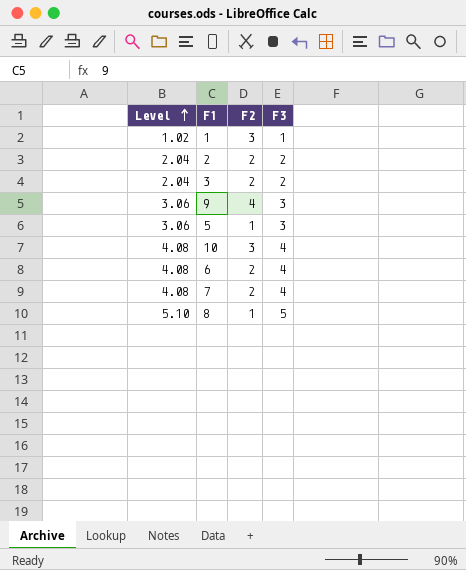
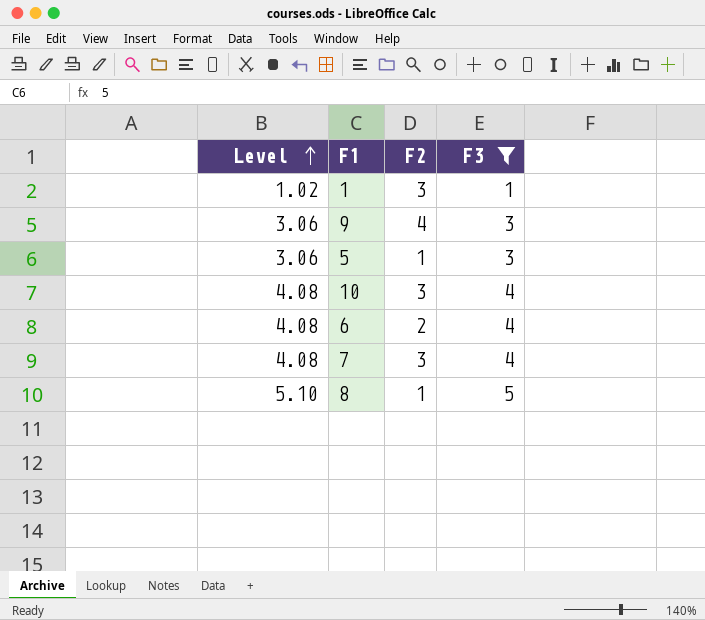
filter: none -> F3 != 2
7 | F2: 2 -> 3

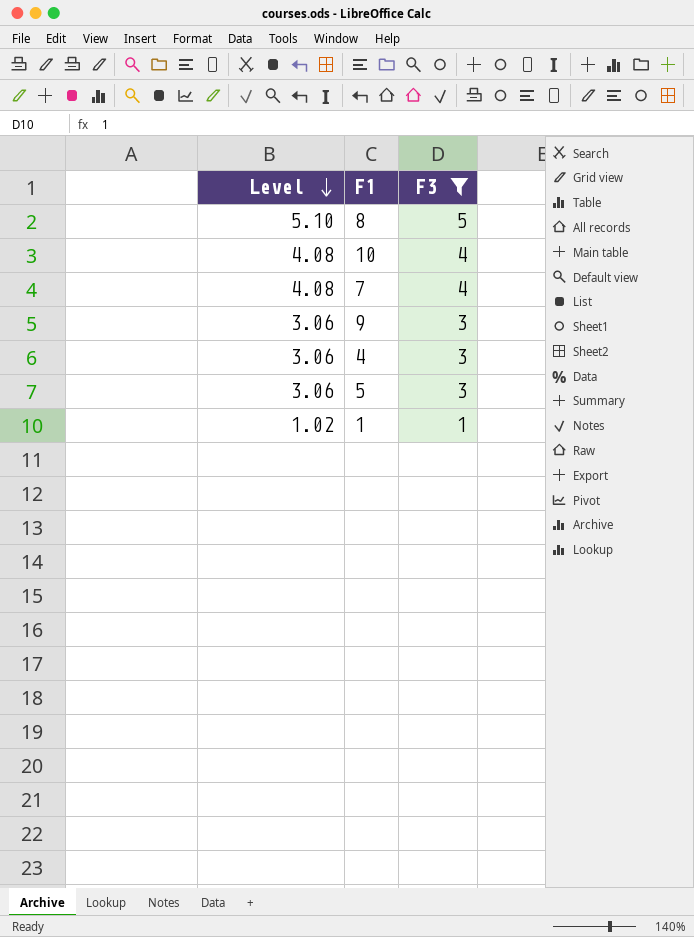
row order: Level ascending -> Level descending
column F2 | position: 3 -> none
row 6: 4.08 | 2 | 4 -> none
row 4: none -> 3.06 | 3

